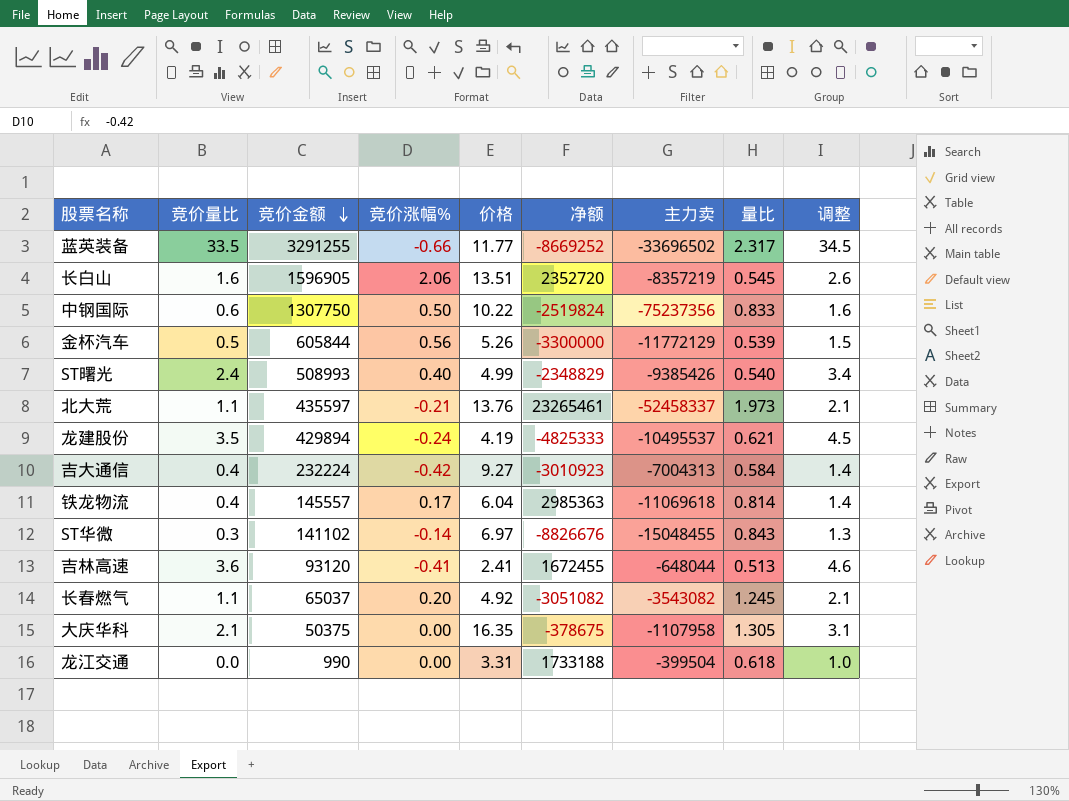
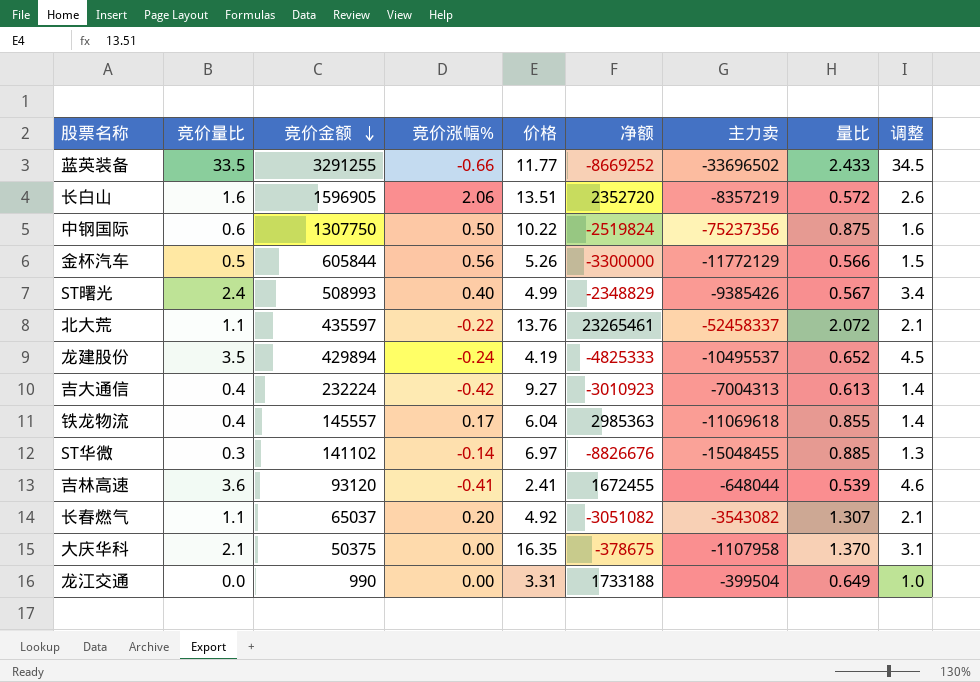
蓝英装备 | 量比: 2.317 -> 2.433
长白山 | 量比: 0.545 -> 0.572
中钢国际 | 量比: 0.833 -> 0.875
金杯汽车 | 量比: 0.539 -> 0.566
ST曙光 | 量比: 0.540 -> 0.567
北大荒 | 竞价涨幅%: -0.21 -> -0.22
北大荒 | 量比: 1.973 -> 2.072
龙建股份 | 量比: 0.621 -> 0.652
吉大通信 | 量比: 0.584 -> 0.613
铁龙物流 | 量比: 0.814 -> 0.855
ST华微 | 量比: 0.843 -> 0.885
吉林高速 | 量比: 0.513 -> 0.539
长春燃气 | 量比: 1.245 -> 1.307
大庆华科 | 量比: 1.305 -> 1.370
龙江交通 | 量比: 0.618 -> 0.649

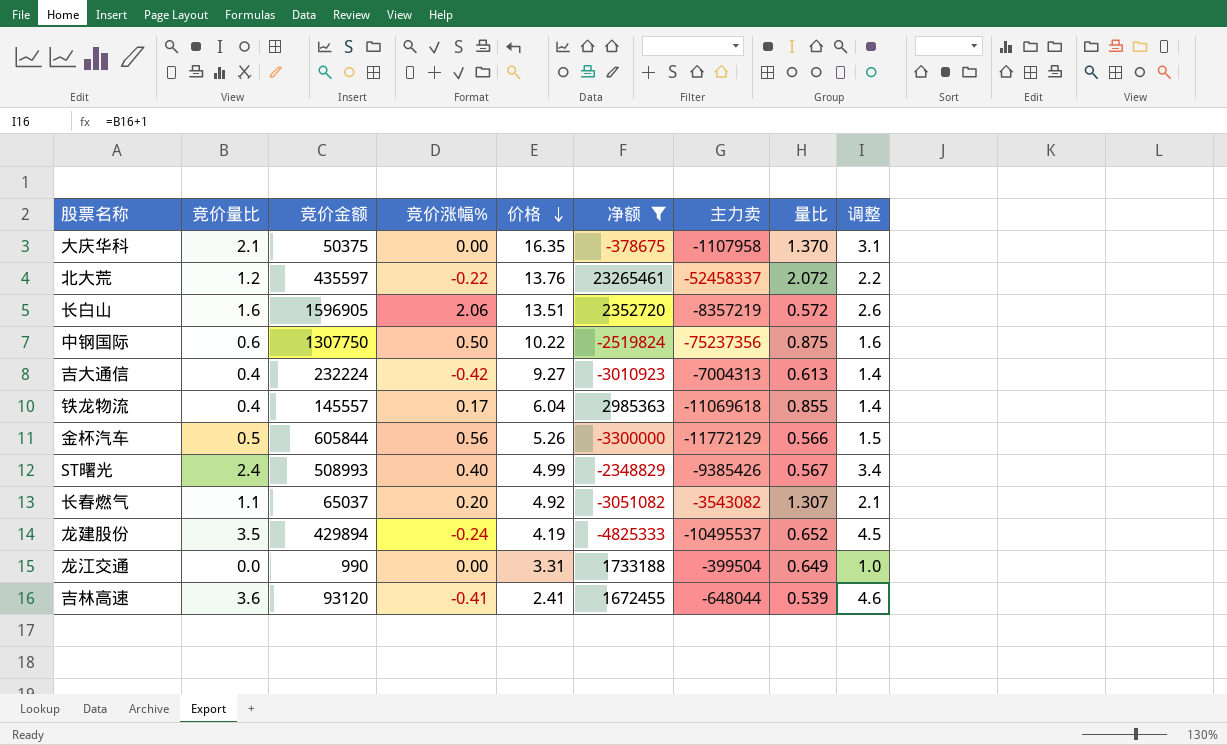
filter: none -> 净额 >= -4825333
row order: 竞价金额 descending -> 价格 descending
北大荒 | 竞价量比: 1.1 -> 1.2
北大荒 | 调整: 2.1 -> 2.2

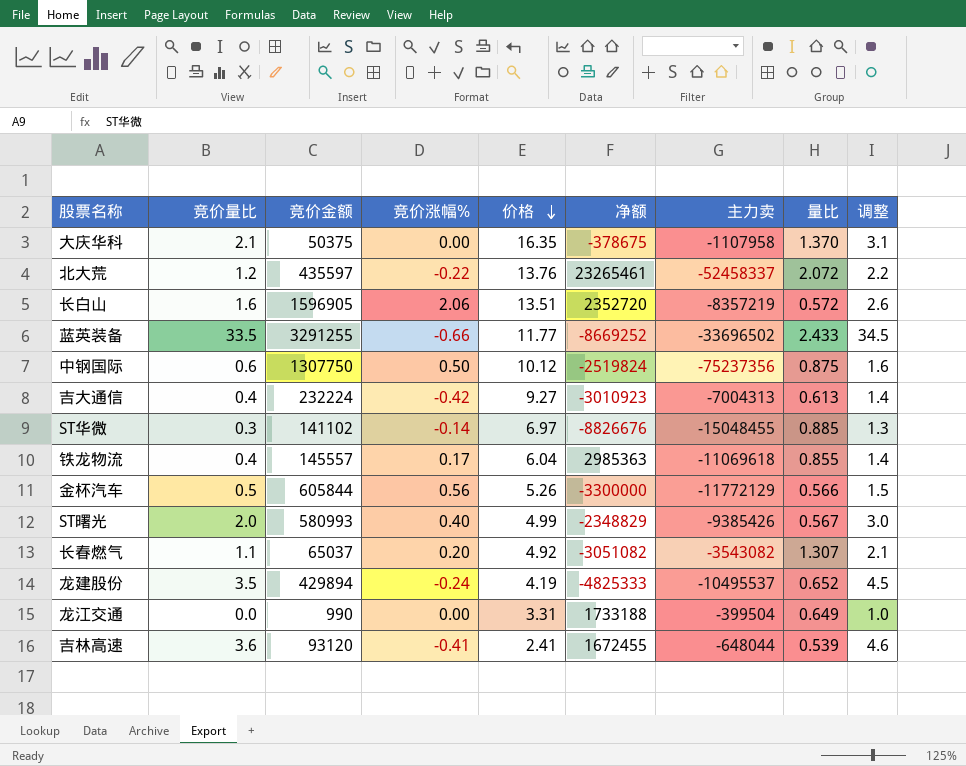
filter: 净额 >= -4825333 -> none
中钢国际 | 价格: 10.22 -> 10.12
ST曙光 | 竞价量比: 2.4 -> 2.0
ST曙光 | 竞价金额: 508993 -> 580993
ST曙光 | 调整: 3.4 -> 3.0

